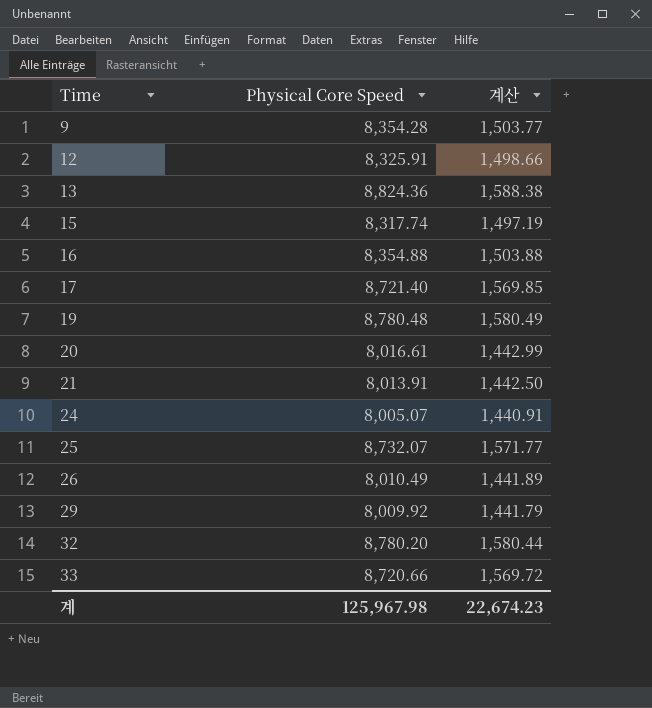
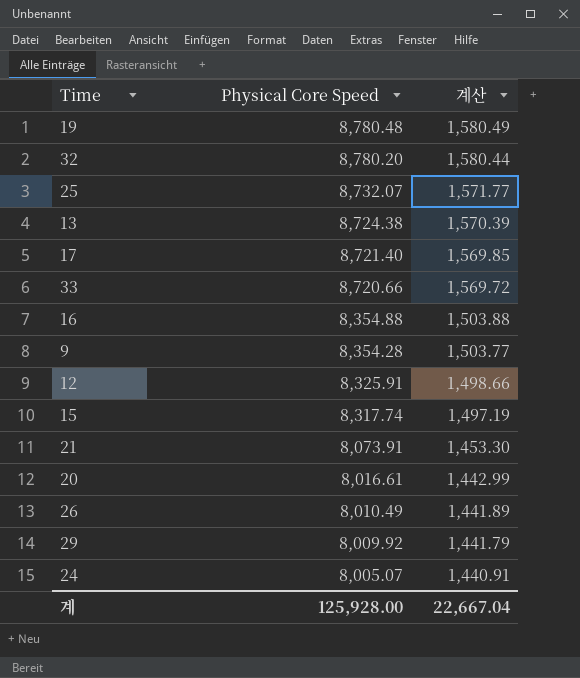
row order: Time ascending -> Physical Core Speed descending
13 | Physical Core Speed: 8,824.36 -> 8,724.38
13 | 계산: 1,588.38 -> 1,570.39
21 | Physical Core Speed: 8,013.91 -> 8,073.91
21 | 계산: 1,442.50 -> 1,453.30
계 | Physical Core Speed: 125,967.98 -> 125,928.00
계 | 계산: 22,674.23 -> 22,667.04

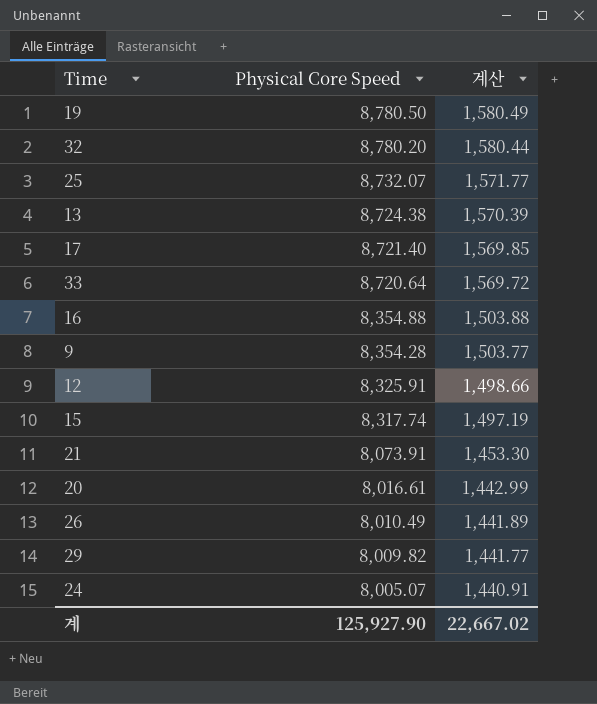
19 | Physical Core Speed: 8,780.48 -> 8,780.50
33 | Physical Core Speed: 8,720.66 -> 8,720.64
29 | Physical Core Speed: 8,009.92 -> 8,009.82
29 | 계산: 1,441.79 -> 1,441.77
계 | Physical Core Speed: 125,928.00 -> 125,927.90
계 | 계산: 22,667.04 -> 22,667.02

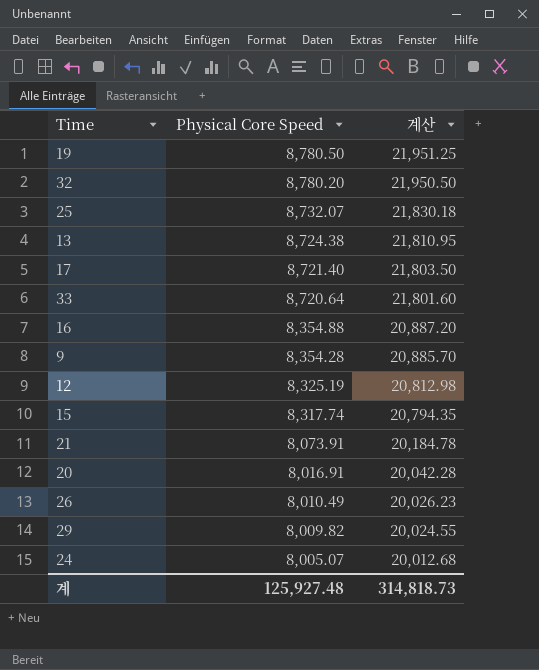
column 계산 | formula: [Physical Core Speed] * 0.18 -> [Physical Core Speed] * 2.5
12 | Physical Core Speed: 8,325.91 -> 8,325.19
20 | Physical Core Speed: 8,016.61 -> 8,016.91
계 | Physical Core Speed: 125,927.90 -> 125,927.48
계 | 계산: 22,667.02 -> 314,818.73

